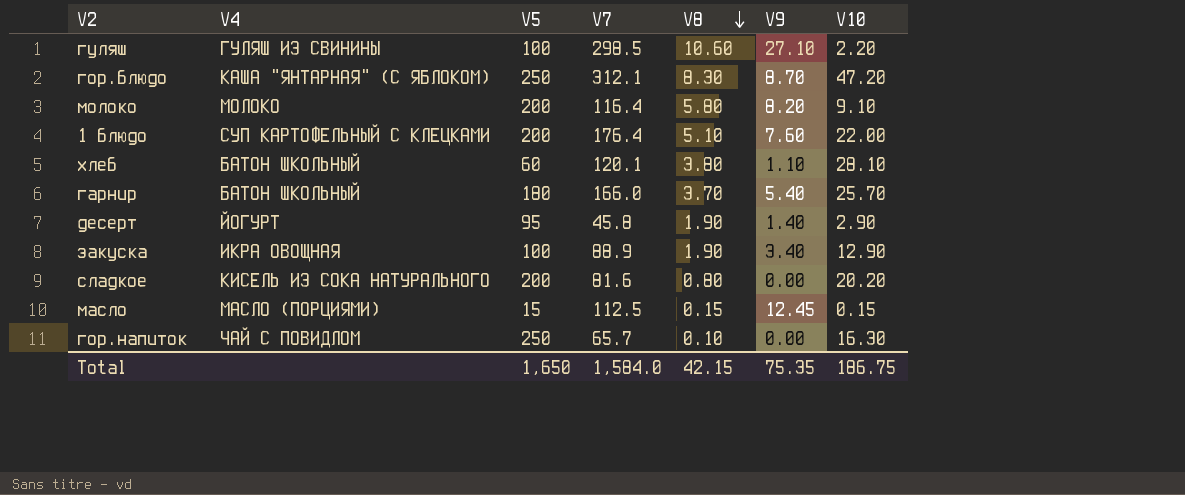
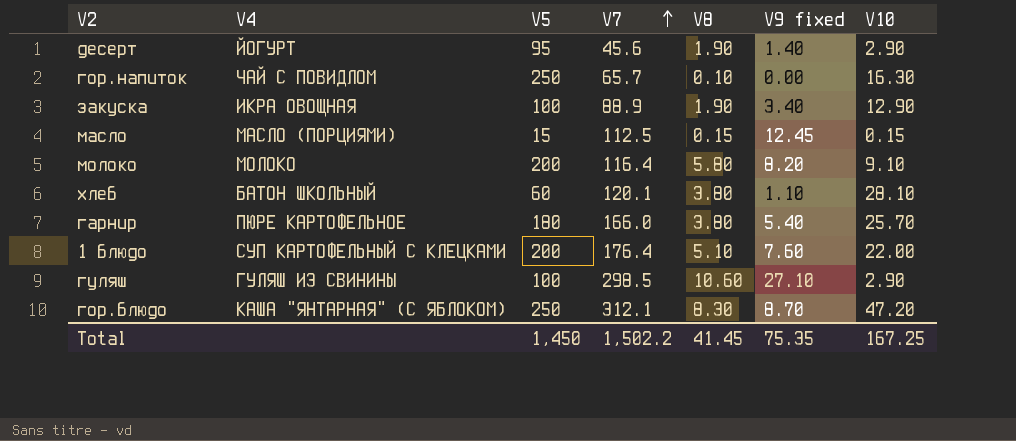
row order: V8 descending -> V7 ascending
column name: V9 -> V9 fixed
row сладкое: КИСЕЛЬ ИЗ СОКА НАТУРАЛЬНОГО | 200 | 81.6 | 0.80 | 0.00 | 20.20 -> none
десерт | V7: 45.8 -> 45.6
гарнир | V4: БАТОН ШКОЛЬНЫЙ -> ПЮРЕ КАРТОФЕЛЬНОЕ
гарнир | V8: 3.70 -> 3.80
гуляш | V10: 2.20 -> 2.90
Total | V5: 1,650 -> 1,450
Total | V7: 1,584.0 -> 1,502.2
Total | V8: 42.15 -> 41.45
Total | V10: 186.75 -> 167.25

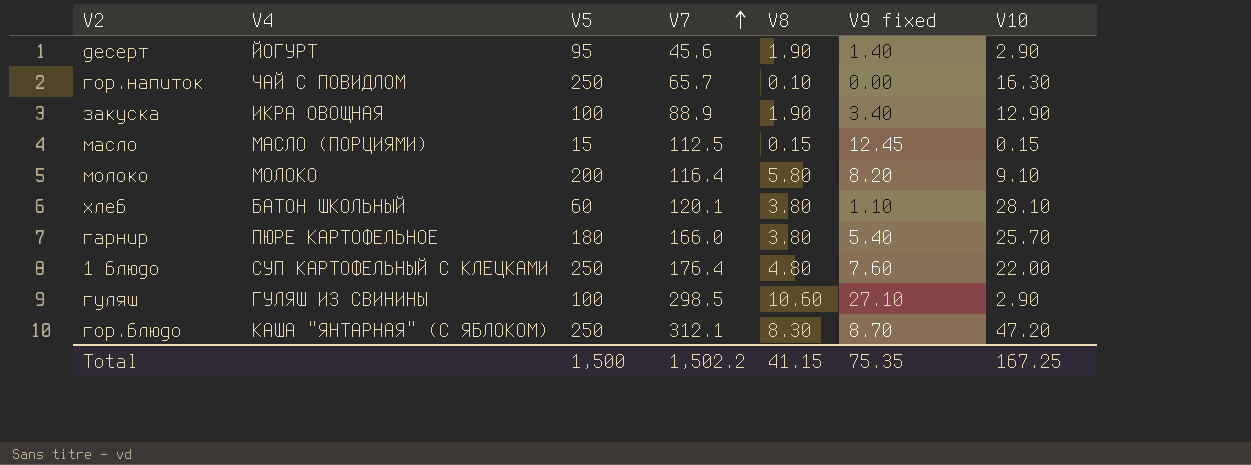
1 блюдо | V5: 200 -> 250
1 блюдо | V8: 5.10 -> 4.80
Total | V5: 1,450 -> 1,500
Total | V8: 41.45 -> 41.15

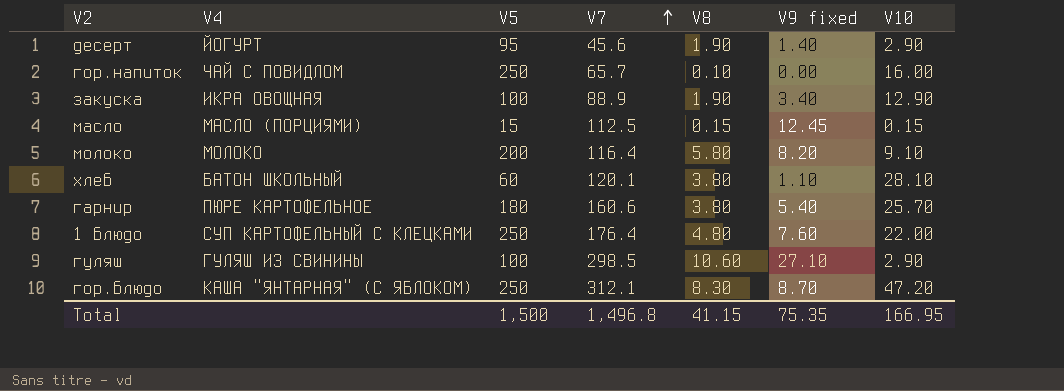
гор.напиток | V10: 16.30 -> 16.00
гарнир | V7: 166.0 -> 160.6
Total | V7: 1,502.2 -> 1,496.8
Total | V10: 167.25 -> 166.95

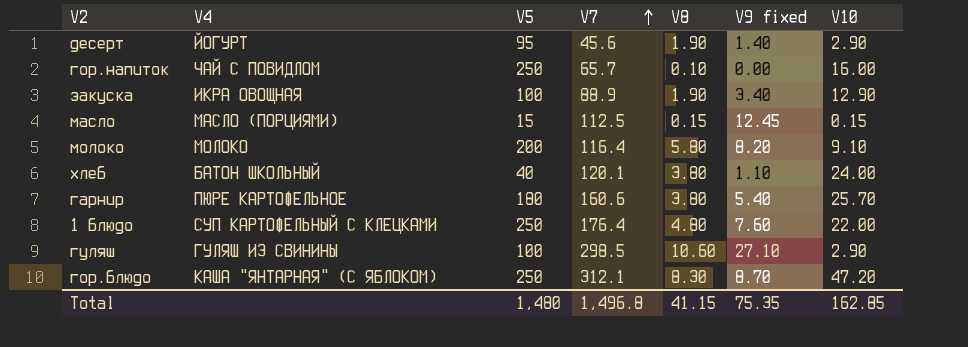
хлеб | V5: 60 -> 40
хлеб | V10: 28.10 -> 24.00
Total | V5: 1,500 -> 1,480
Total | V10: 166.95 -> 162.85

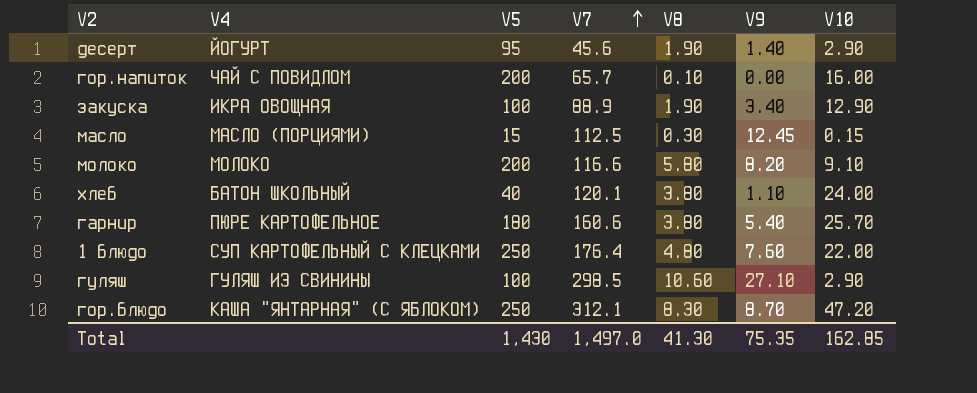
column name: V9 fixed -> V9
гор.напиток | V5: 250 -> 200
масло | V8: 0.15 -> 0.30
молоко | V7: 116.4 -> 116.6
Total | V5: 1,480 -> 1,430
Total | V7: 1,496.8 -> 1,497.0
Total | V8: 41.15 -> 41.30

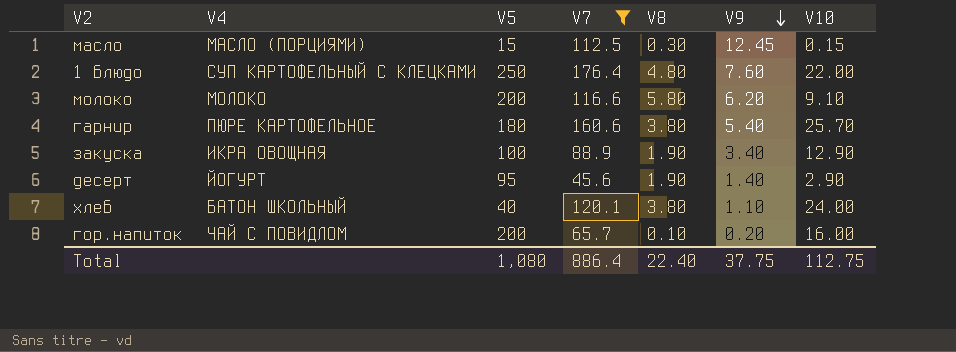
filter: none -> V7 <= 176.4
row order: V7 ascending -> V9 descending
молоко | V9: 8.20 -> 6.20
гор.напиток | V9: 0.00 -> 0.20
Total | V5: 1,430 -> 1,080
Total | V7: 1,497.0 -> 886.4
Total | V8: 41.30 -> 22.40
Total | V9: 75.35 -> 37.75
Total | V10: 162.85 -> 112.75

